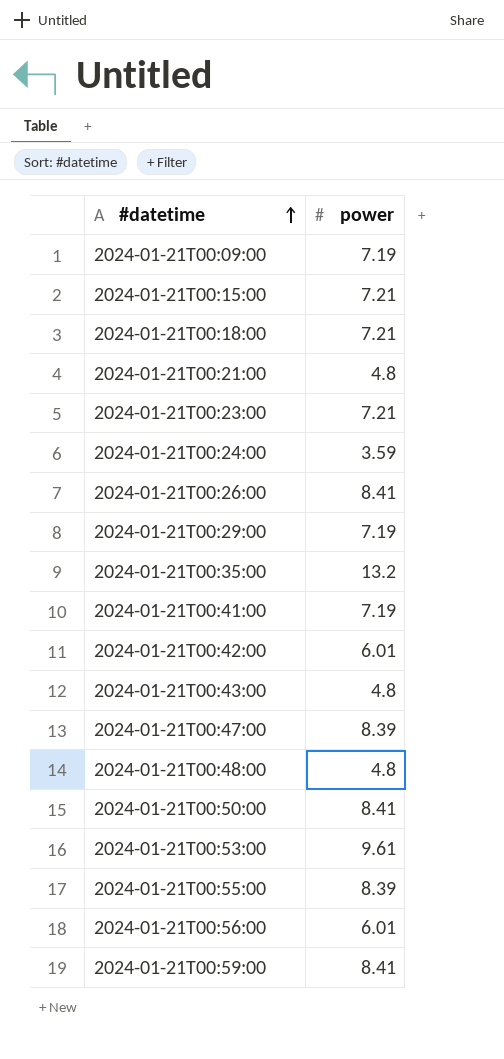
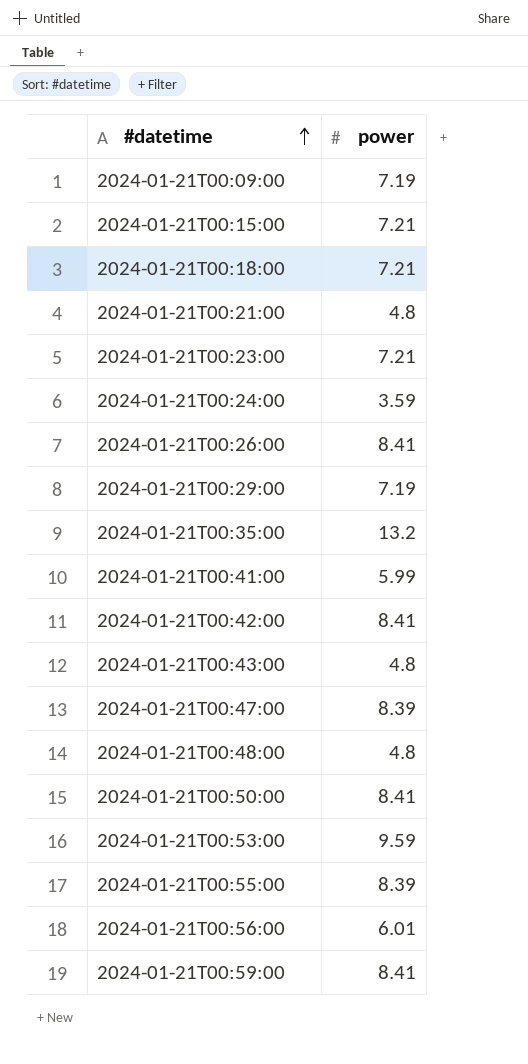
2024-01-21T00:41:00 | power: 7.19 -> 5.99
2024-01-21T00:42:00 | power: 6.01 -> 8.41
2024-01-21T00:53:00 | power: 9.61 -> 9.59

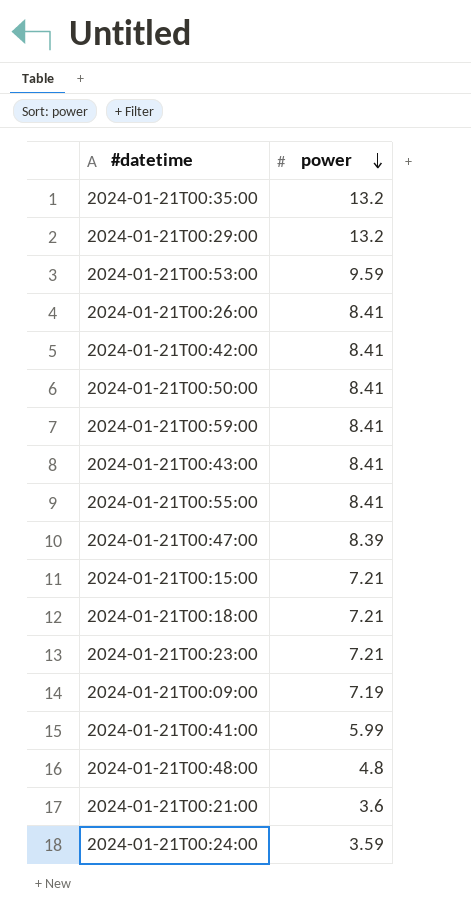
row order: #datetime ascending -> power descending
row 2024-01-21T00:56:00: 6.01 -> none
2024-01-21T00:29:00 | power: 7.19 -> 13.2
2024-01-21T00:43:00 | power: 4.8 -> 8.41
2024-01-21T00:55:00 | power: 8.39 -> 8.41
2024-01-21T00:21:00 | power: 4.8 -> 3.6

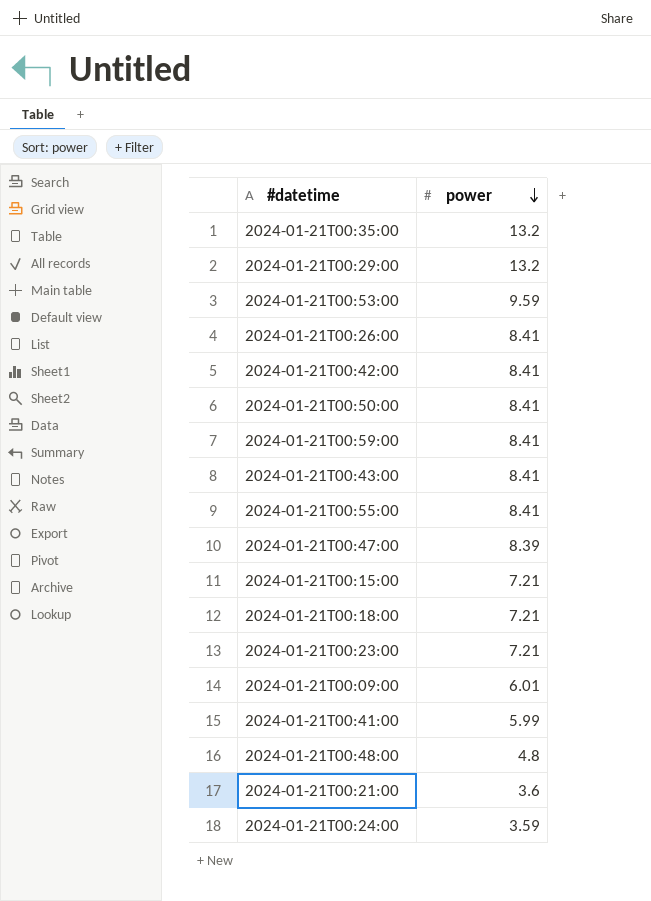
2024-01-21T00:09:00 | power: 7.19 -> 6.01

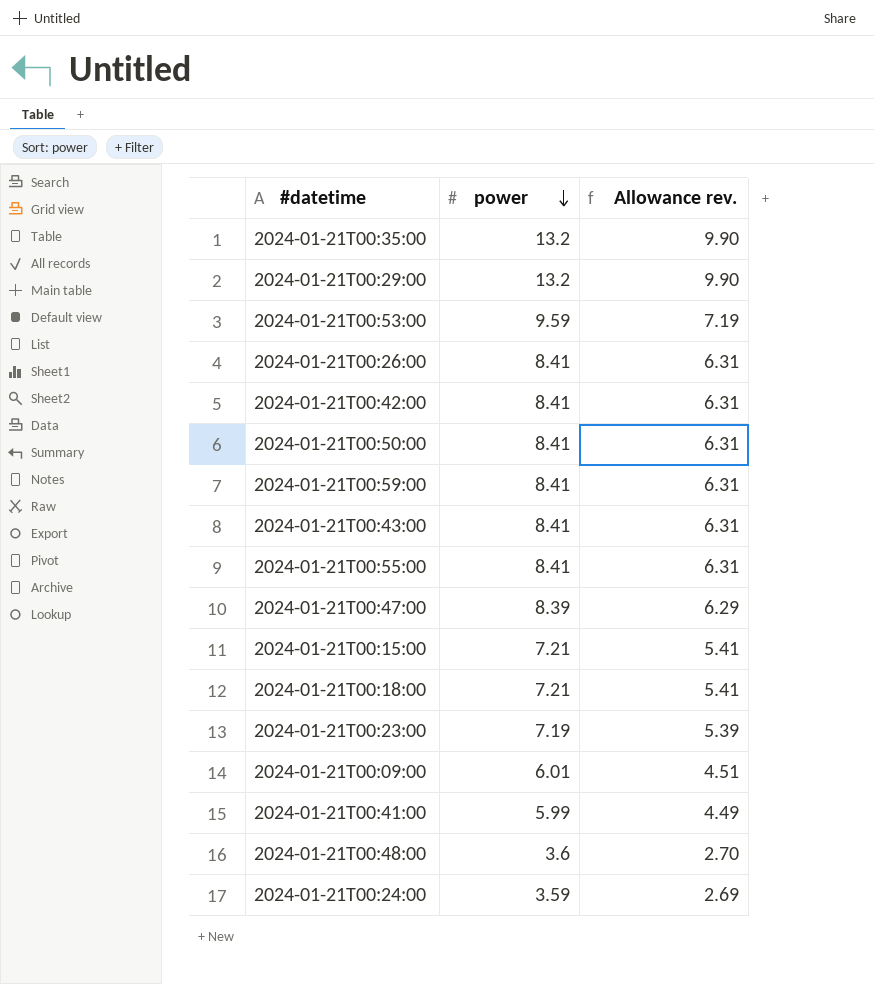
column Allowance rev. | formula: none -> [power] * 0.75
row 2024-01-21T00:21:00: 3.6 -> none
2024-01-21T00:23:00 | power: 7.21 -> 7.19
2024-01-21T00:48:00 | power: 4.8 -> 3.6

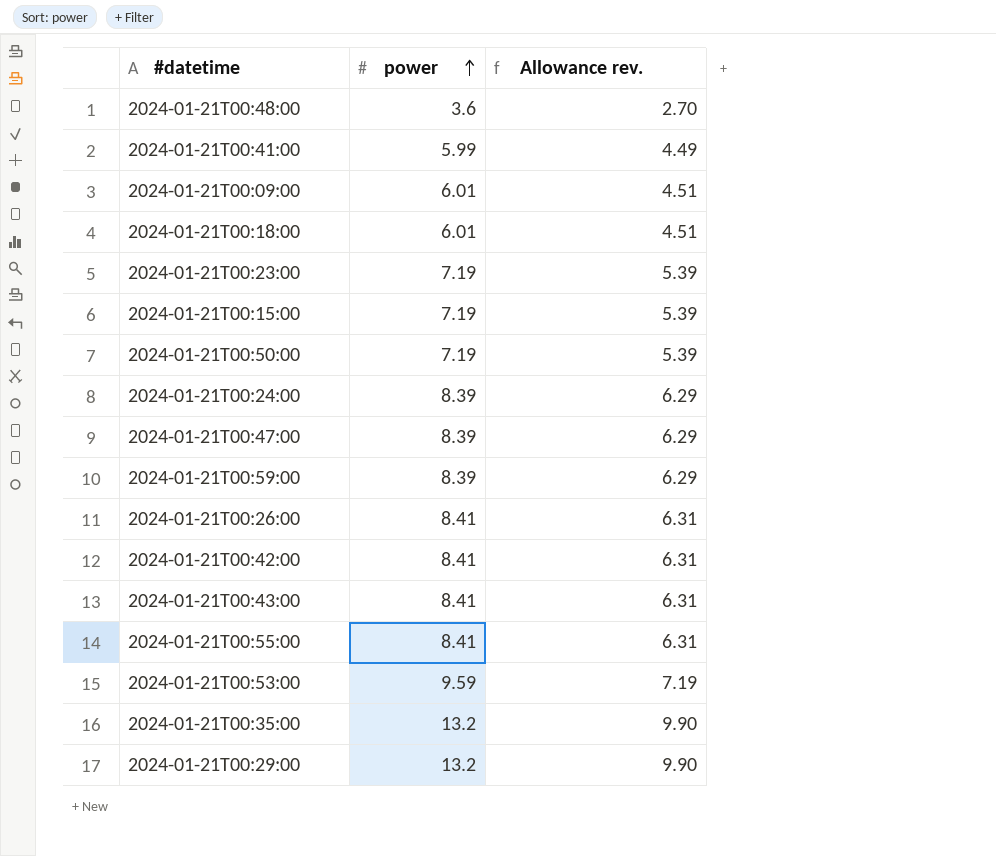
row order: power descending -> power ascending
2024-01-21T00:18:00 | power: 7.21 -> 6.01
2024-01-21T00:18:00 | Allowance rev.: 5.41 -> 4.51
2024-01-21T00:15:00 | power: 7.21 -> 7.19
2024-01-21T00:15:00 | Allowance rev.: 5.41 -> 5.39
2024-01-21T00:50:00 | power: 8.41 -> 7.19
2024-01-21T00:50:00 | Allowance rev.: 6.31 -> 5.39
2024-01-21T00:24:00 | power: 3.59 -> 8.39
2024-01-21T00:24:00 | Allowance rev.: 2.69 -> 6.29
2024-01-21T00:59:00 | power: 8.41 -> 8.39
2024-01-21T00:59:00 | Allowance rev.: 6.31 -> 6.29

